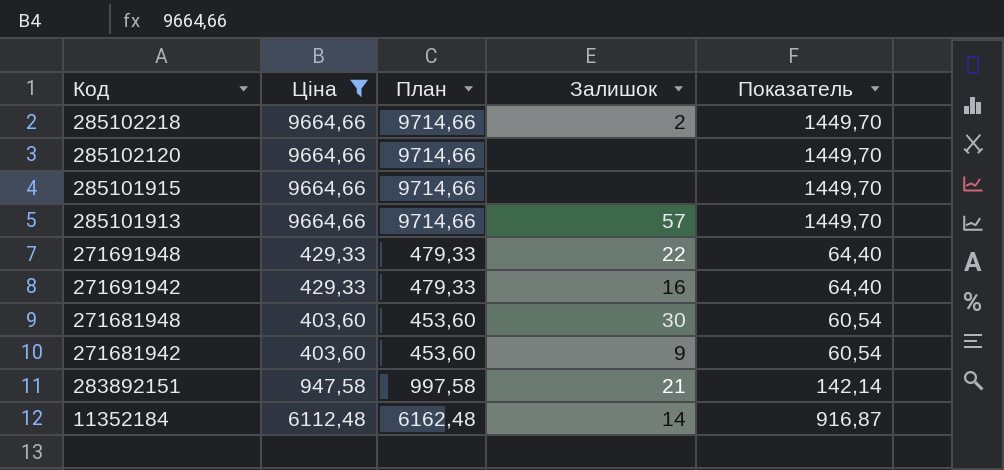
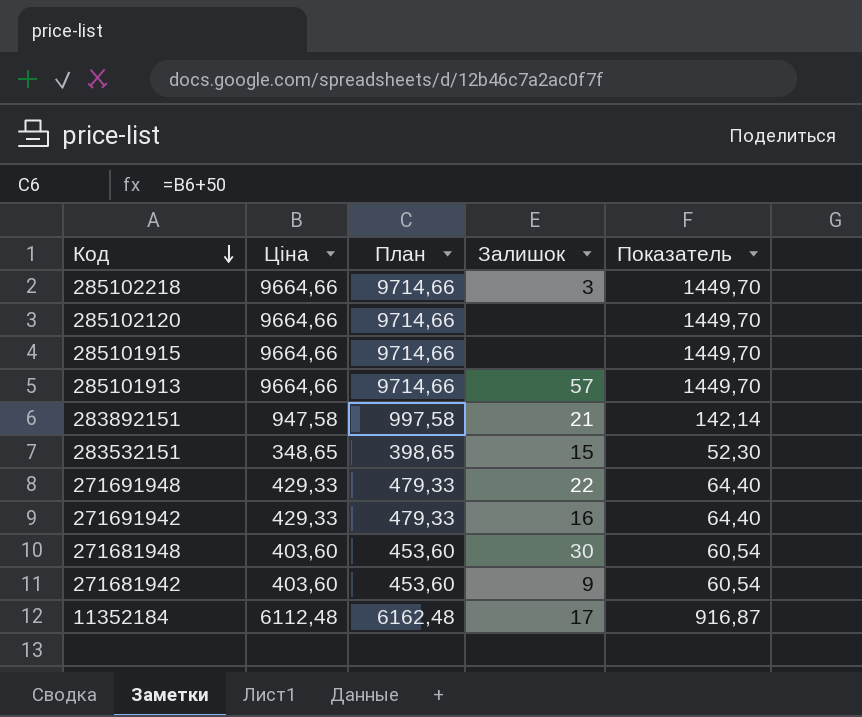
filter: Ціна != 348,65 -> none
row order: none -> Код descending
285102218 | Залишок: 2 -> 3
11352184 | Залишок: 14 -> 17

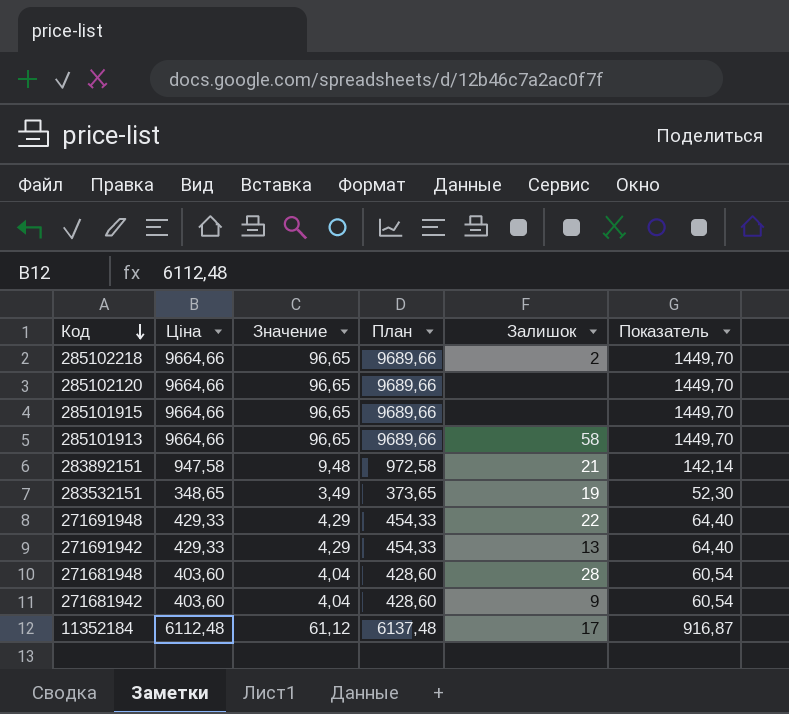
column Значение | formula: none -> [Ціна] * 0,01
column План | formula: [Ціна] + 50 -> [Ціна] + 25
285102218 | Залишок: 3 -> 2
285101913 | Залишок: 57 -> 58
283532151 | Залишок: 15 -> 19
271691942 | Залишок: 16 -> 13
271681948 | Залишок: 30 -> 28

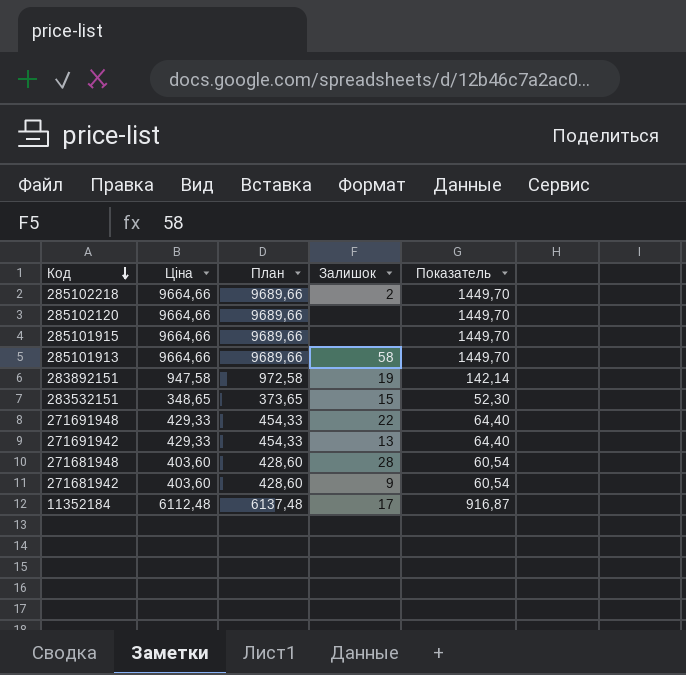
column Значение | formula: [Ціна] * 0,01 -> none
283892151 | Залишок: 21 -> 19
283532151 | Залишок: 19 -> 15

